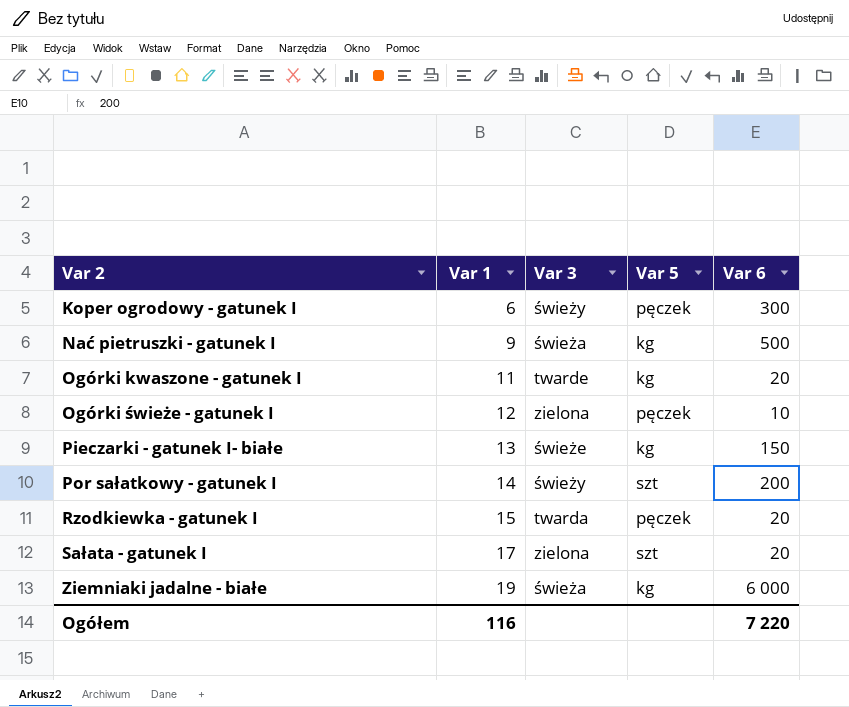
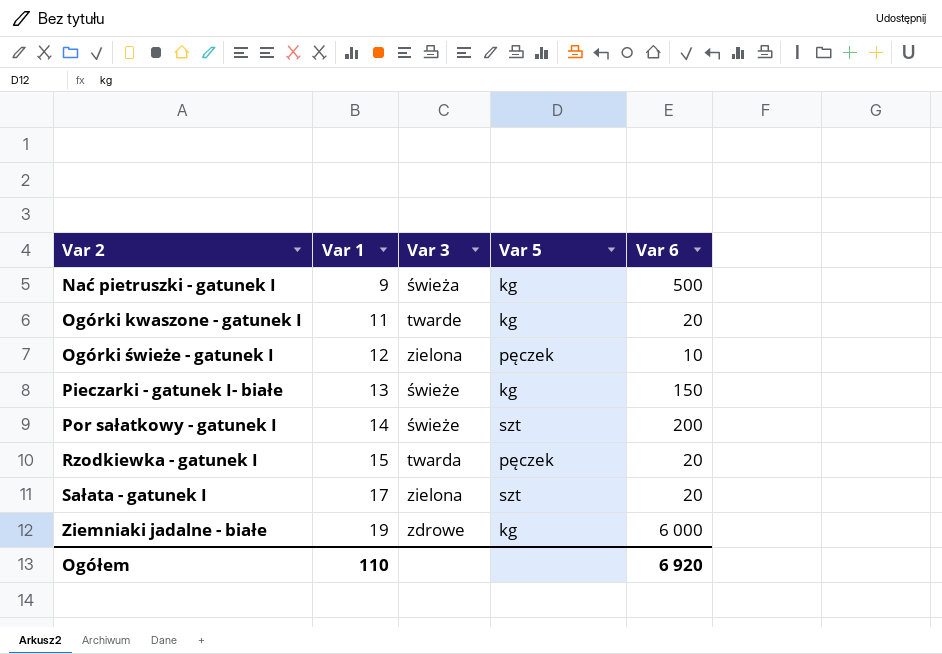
row Koper ogrodowy - gatunek I: 6 | świeży | pęczek | 300 -> none
Por sałatkowy - gatunek I | Var 3: świeży -> świeże
Ziemniaki jadalne - białe | Var 3: świeża -> zdrowe
Ogółem | Var 1: 116 -> 110
Ogółem | Var 6: 7 220 -> 6 920

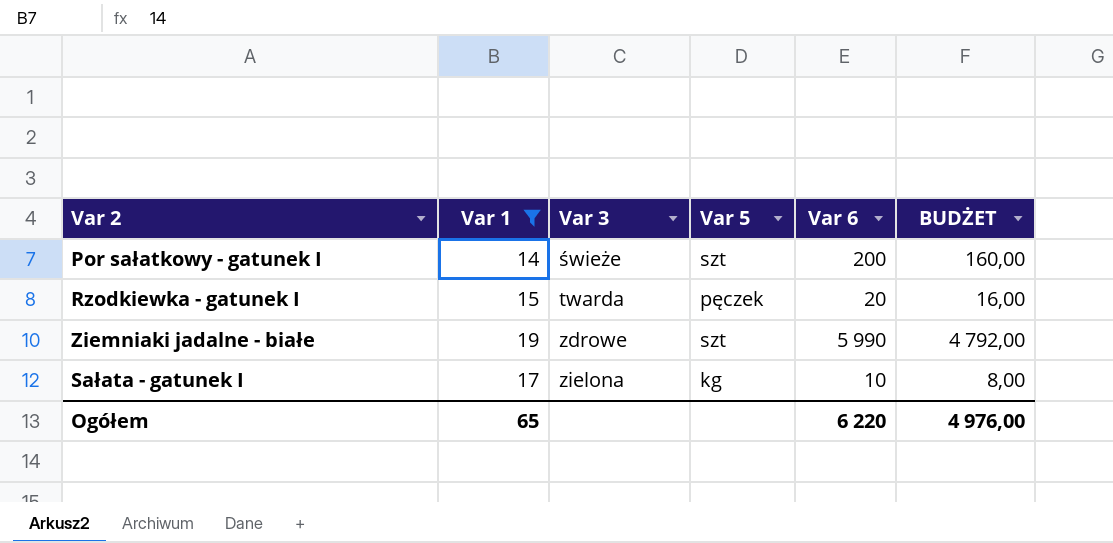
filter: none -> Var 1 >= 14
row order: Var 2 ascending -> Var 3 ascending
column BUDŻET | formula: none -> [Var 6] * 0,8
Ziemniaki jadalne - białe | Var 5: kg -> szt
Ziemniaki jadalne - białe | Var 6: 6 000 -> 5 990
Sałata - gatunek I | Var 5: szt -> kg
Sałata - gatunek I | Var 6: 20 -> 10
Ogółem | Var 1: 110 -> 65
Ogółem | Var 6: 6 920 -> 6 220

